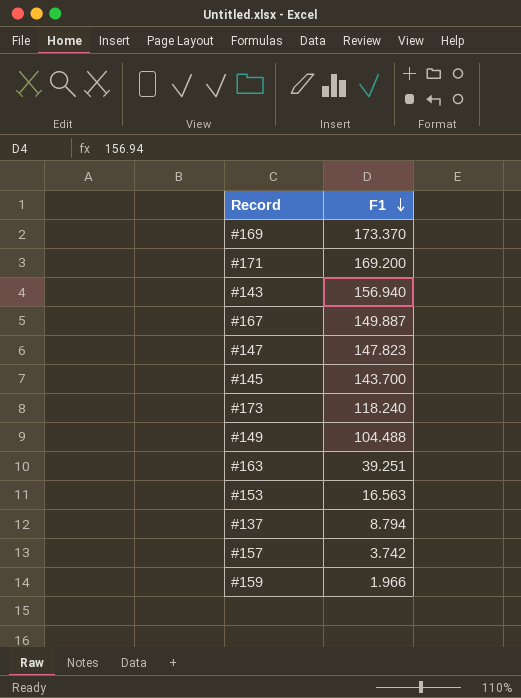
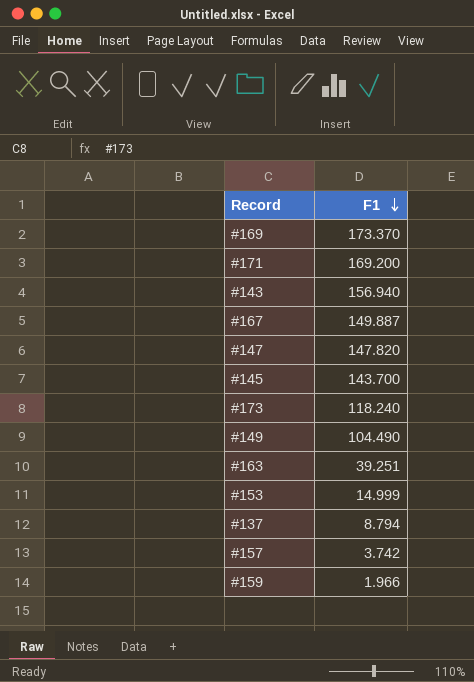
#147 | F1: 147.823 -> 147.820
#149 | F1: 104.488 -> 104.490
#153 | F1: 16.563 -> 14.999

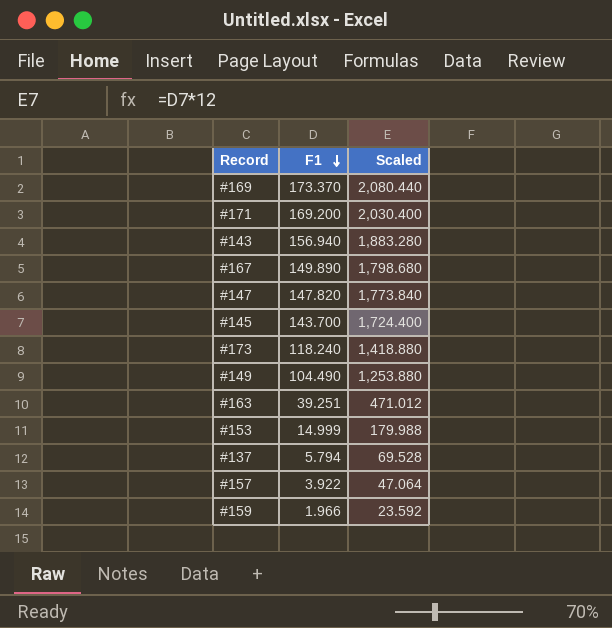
column Scaled | formula: none -> [F1] * 12
#167 | F1: 149.887 -> 149.890
#137 | F1: 8.794 -> 5.794
#157 | F1: 3.742 -> 3.922

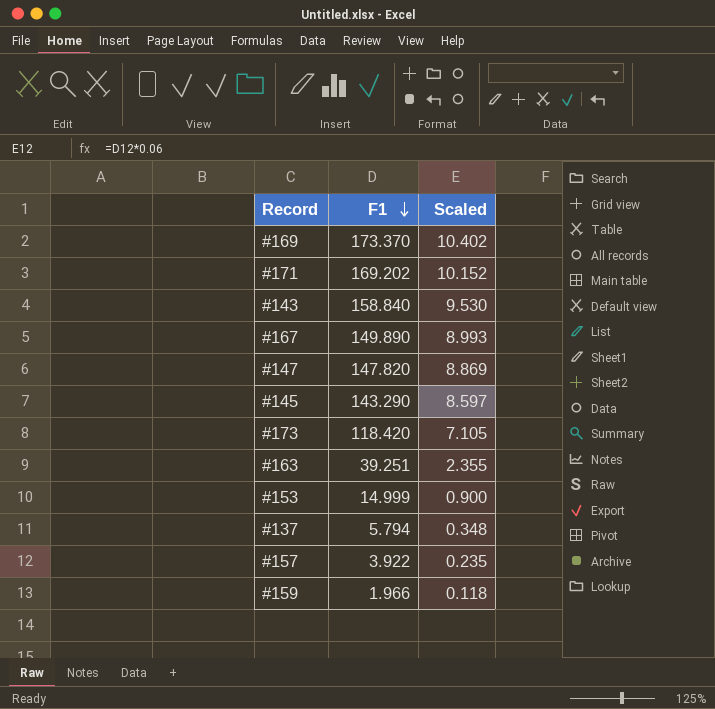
column Scaled | formula: [F1] * 12 -> [F1] * 0.06
row #149: 104.490 | 1,253.880 -> none
#171 | F1: 169.200 -> 169.202
#143 | F1: 156.940 -> 158.840
#145 | F1: 143.700 -> 143.290
#173 | F1: 118.240 -> 118.420

